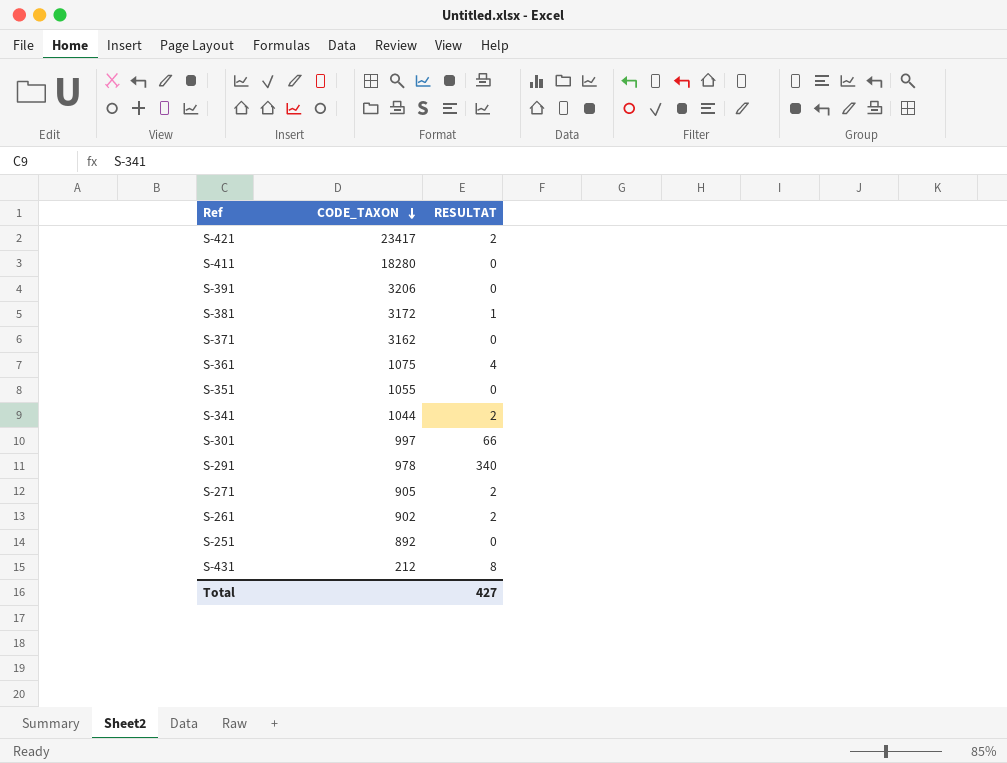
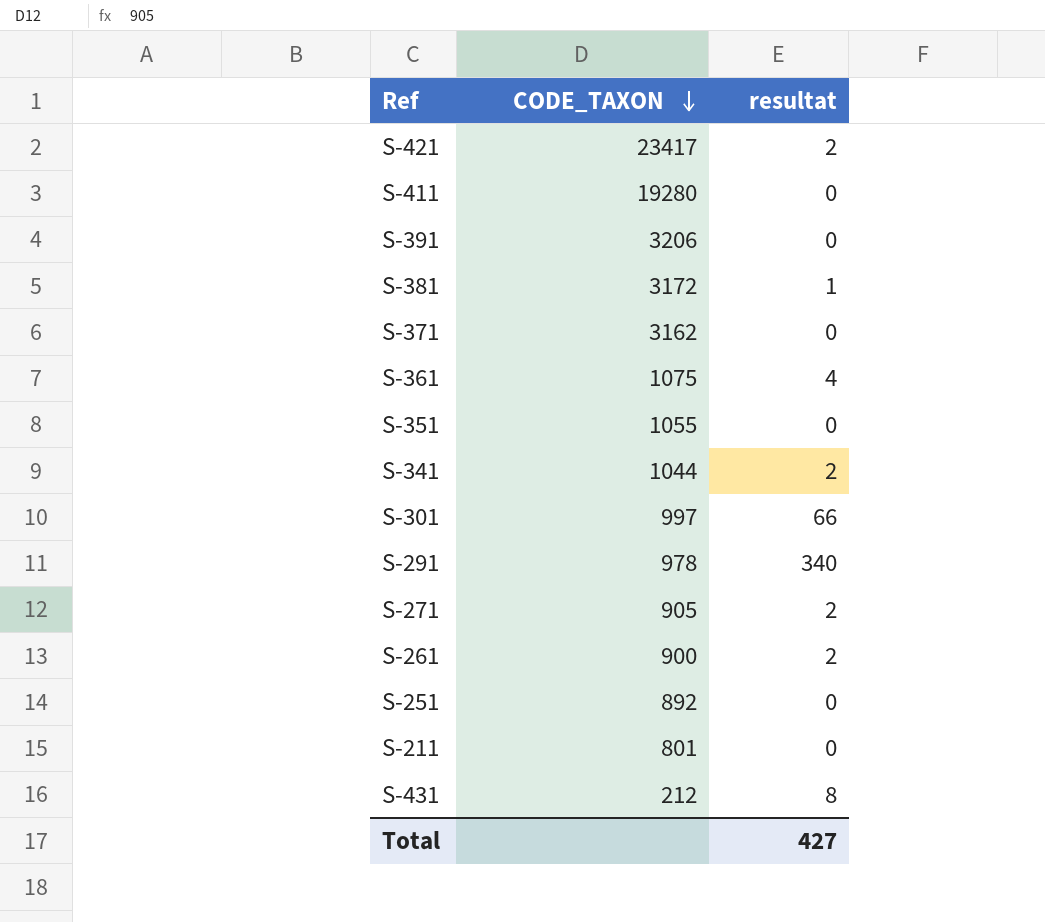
column name: RESULTAT -> resultat
S-411 | CODE_TAXON: 18280 -> 19280
S-261 | CODE_TAXON: 902 -> 900
row S-211: none -> 801 | 0

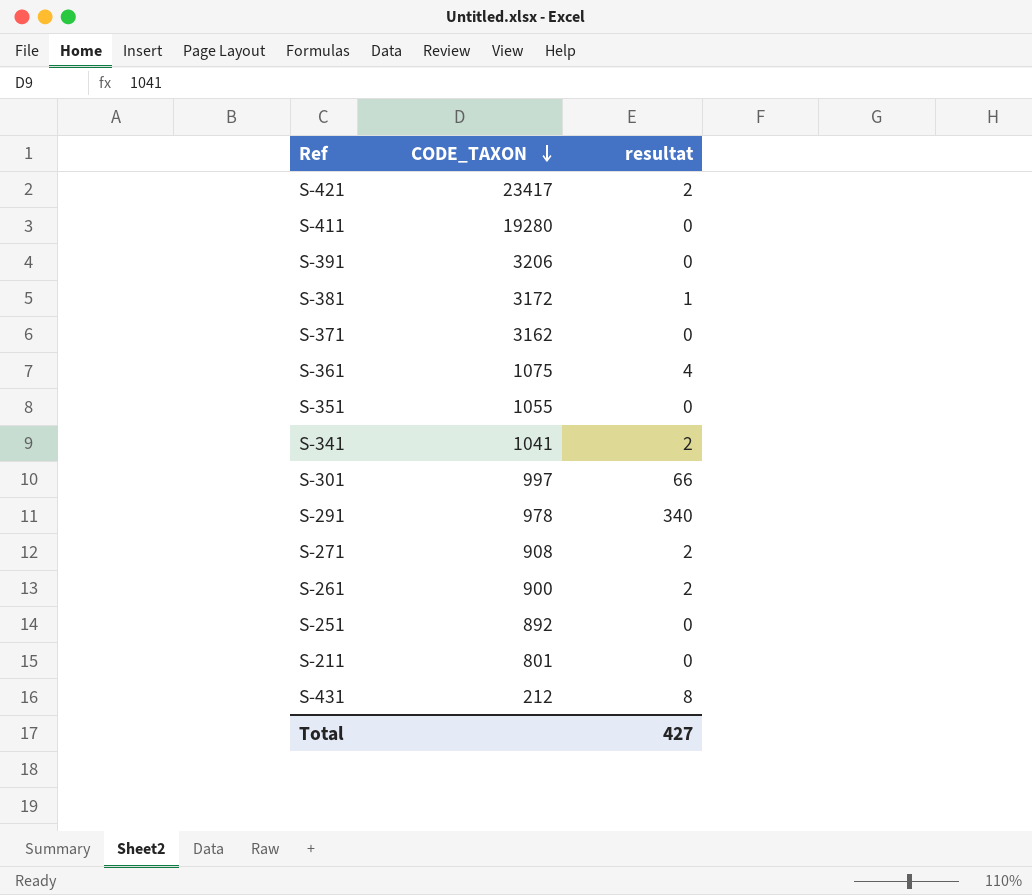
S-341 | CODE_TAXON: 1044 -> 1041
S-271 | CODE_TAXON: 905 -> 908

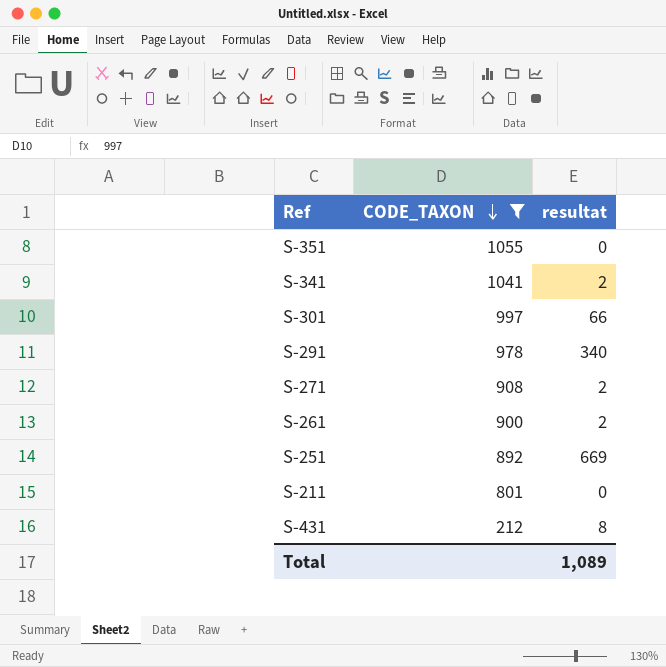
filter: none -> CODE_TAXON <= 1055
S-251 | resultat: 0 -> 669
Total | resultat: 427 -> 1,089

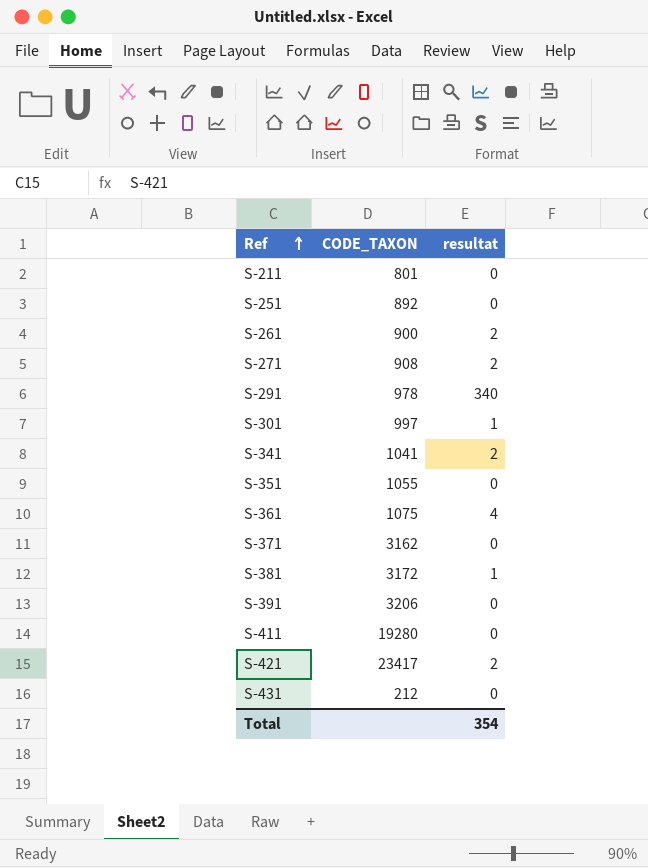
filter: CODE_TAXON <= 1055 -> none
row order: CODE_TAXON descending -> Ref ascending
S-251 | resultat: 669 -> 0
S-301 | resultat: 66 -> 1
S-431 | resultat: 8 -> 0
Total | resultat: 1,089 -> 354

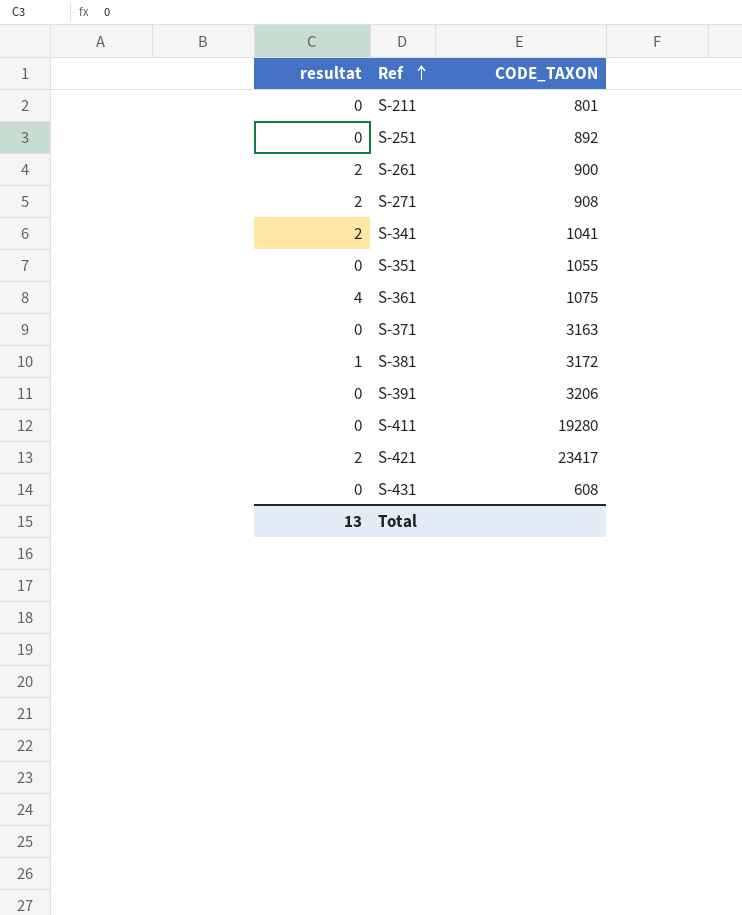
column resultat | position: 3 -> 1
row S-291: 978 | 340 -> none
row S-301: 997 | 1 -> none
S-371 | CODE_TAXON: 3162 -> 3163
S-431 | CODE_TAXON: 212 -> 608
Total | resultat: 354 -> 13

